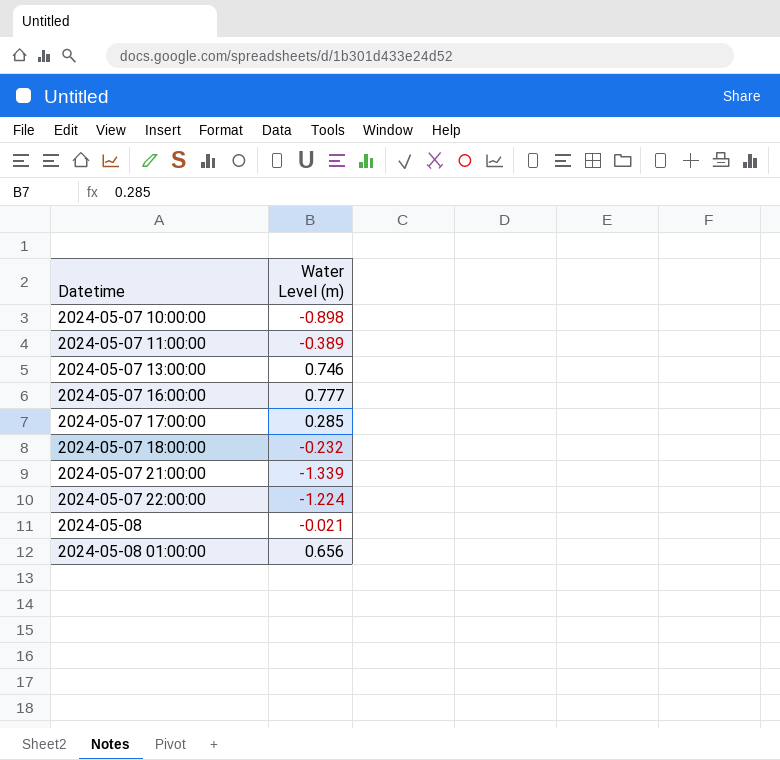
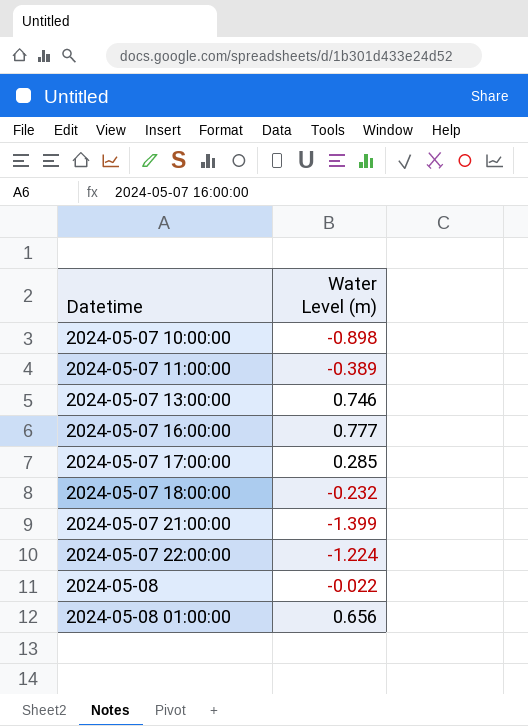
2024-05-07 21:00:00 | Water Level (m): -1.339 -> -1.399
2024-05-08 | Water Level (m): -0.021 -> -0.022

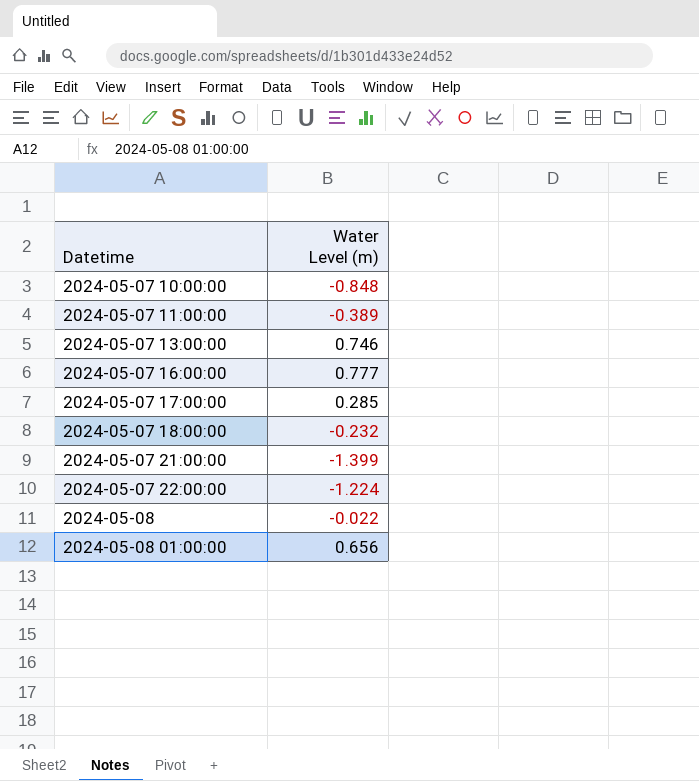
2024-05-07 10:00:00 | Water Level (m): -0.898 -> -0.848

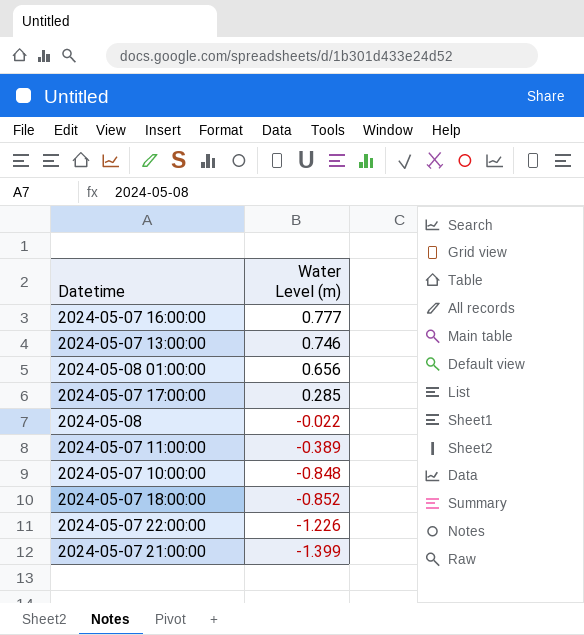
row order: Datetime ascending -> Water Level (m) descending
2024-05-07 18:00:00 | Water Level (m): -0.232 -> -0.852
2024-05-07 22:00:00 | Water Level (m): -1.224 -> -1.226

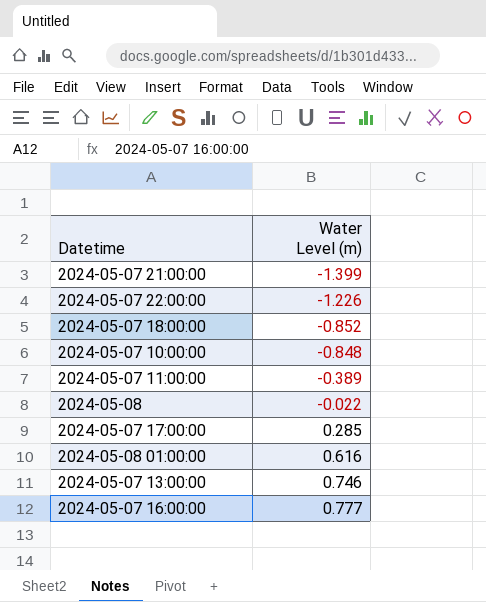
row order: Water Level (m) descending -> Water Level (m) ascending
2024-05-08 01:00:00 | Water Level (m): 0.656 -> 0.616

